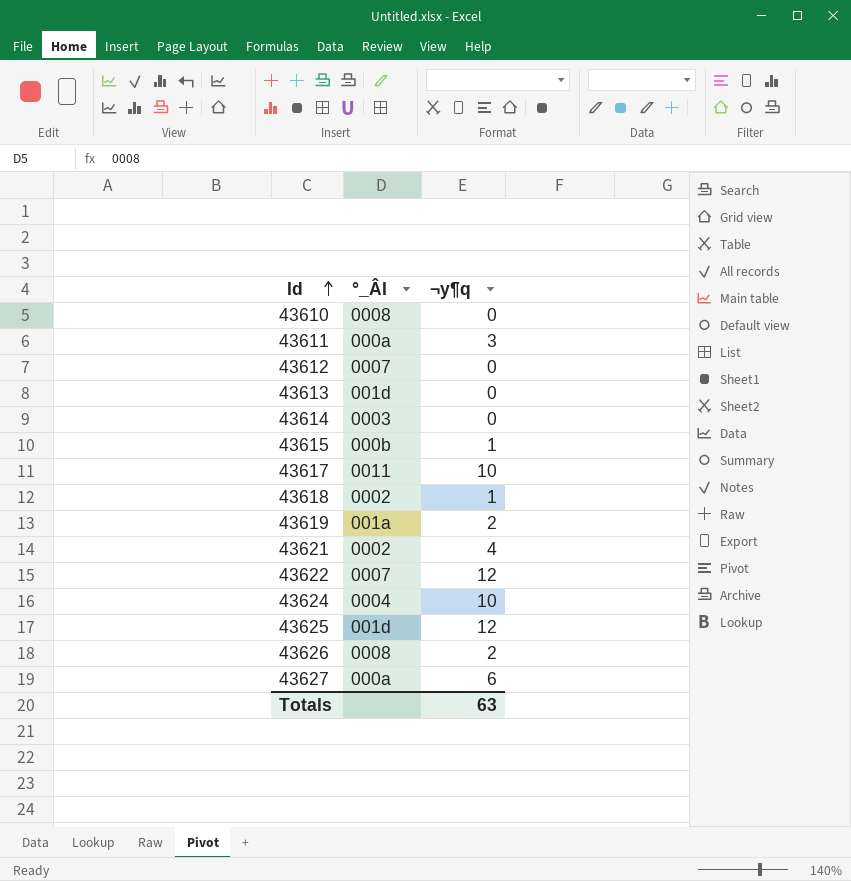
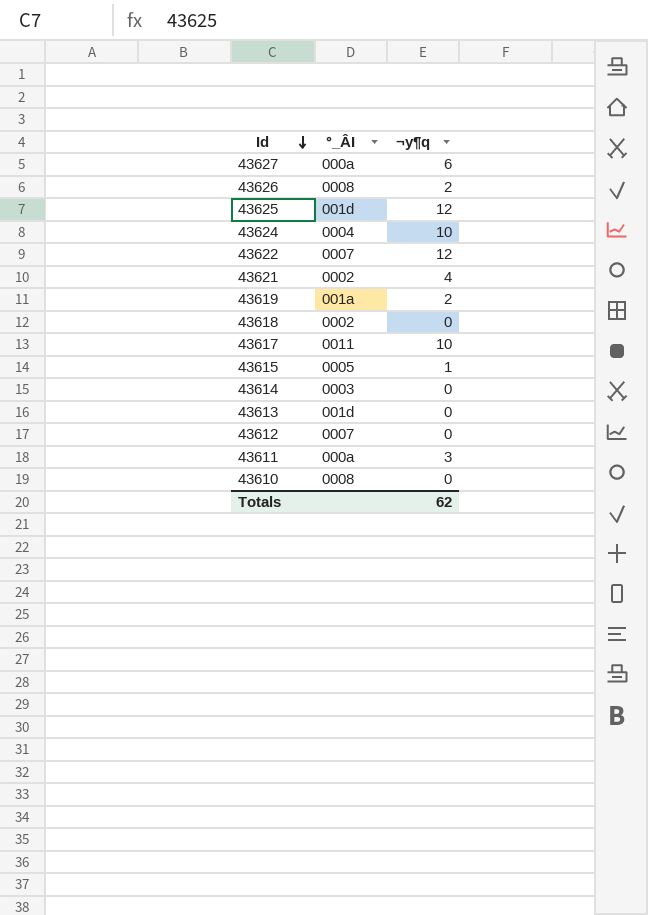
row order: Id ascending -> Id descending
43618 | ¬y¶q: 1 -> 0
43615 | °_ÂI: 000b -> 0005
Totals | ¬y¶q: 63 -> 62

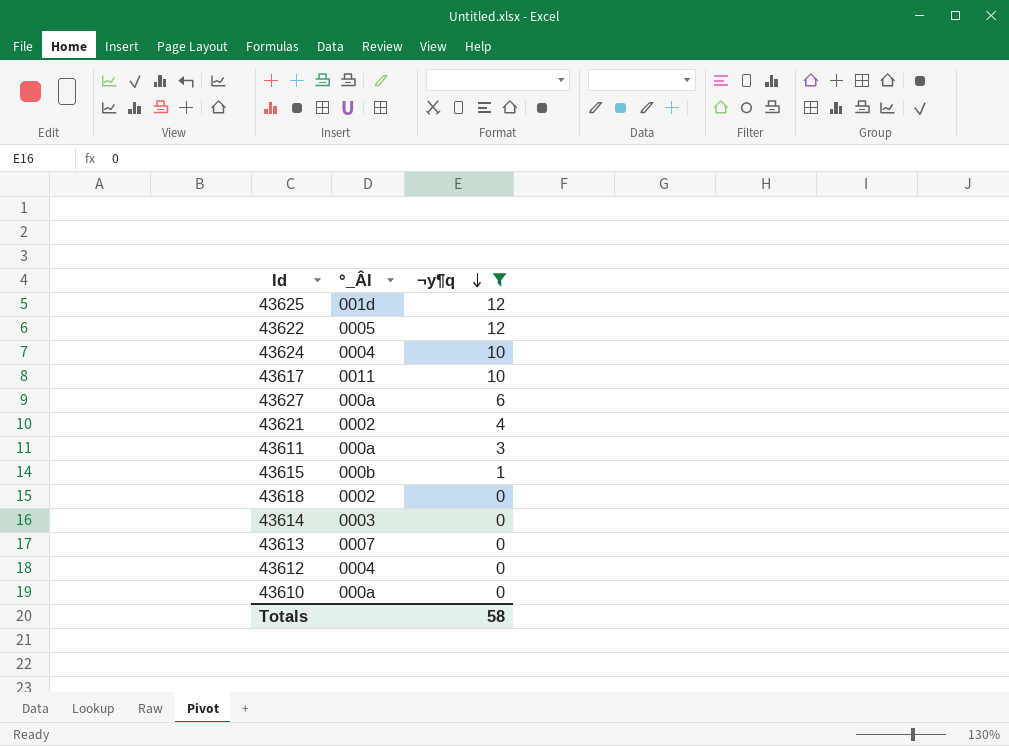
filter: none -> ¬y¶q != 2
row order: Id descending -> ¬y¶q descending
43622 | °_ÂI: 0007 -> 0005
43615 | °_ÂI: 0005 -> 000b
43613 | °_ÂI: 001d -> 0007
43612 | °_ÂI: 0007 -> 0004
43610 | °_ÂI: 0008 -> 000a
Totals | ¬y¶q: 62 -> 58

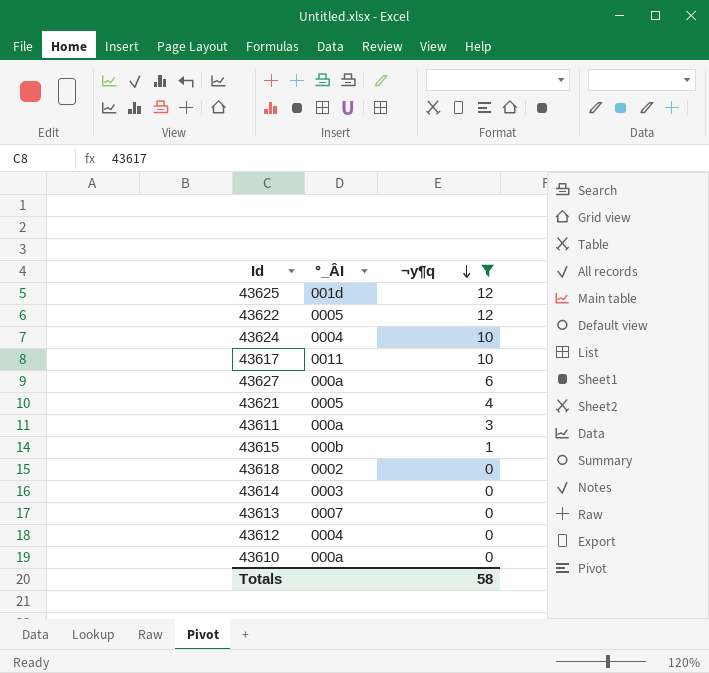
43621 | °_ÂI: 0002 -> 0005

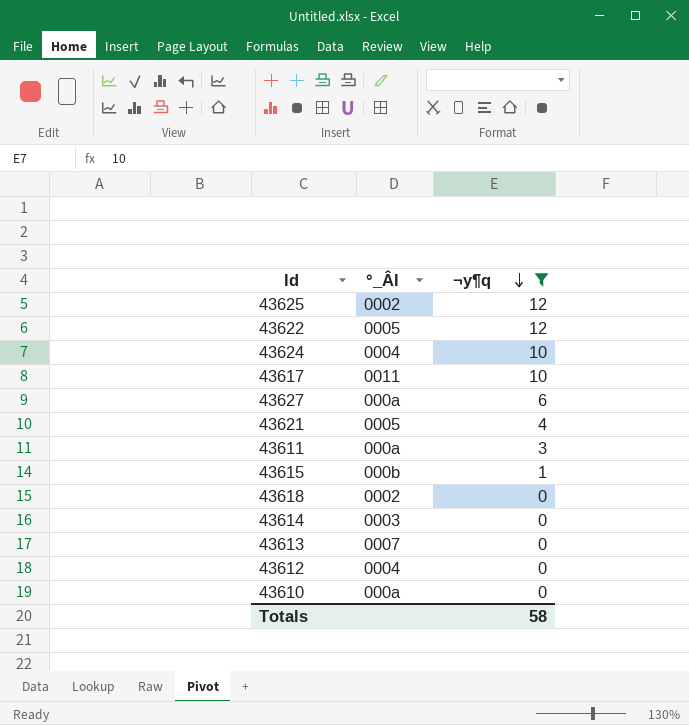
43625 | °_ÂI: 001d -> 0002

